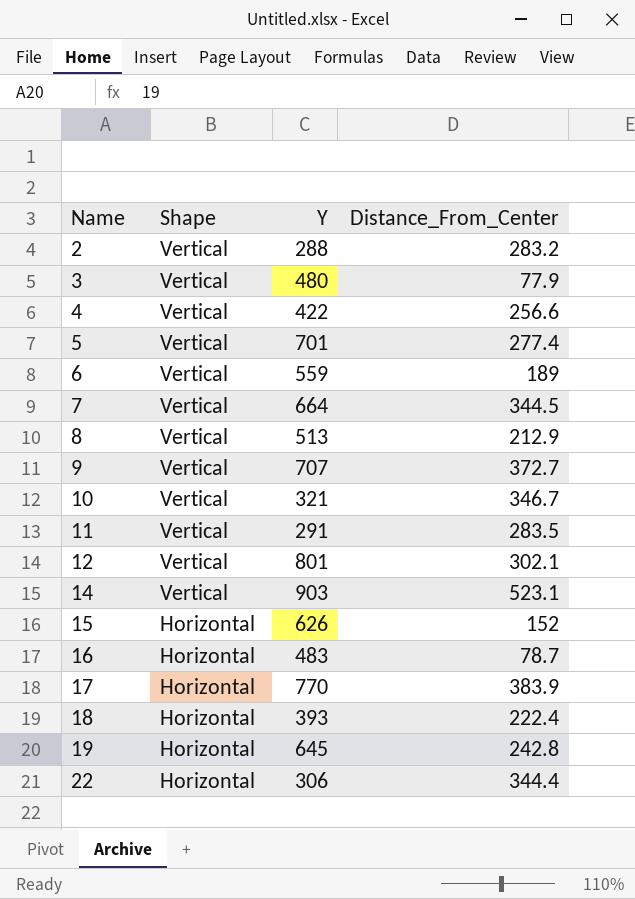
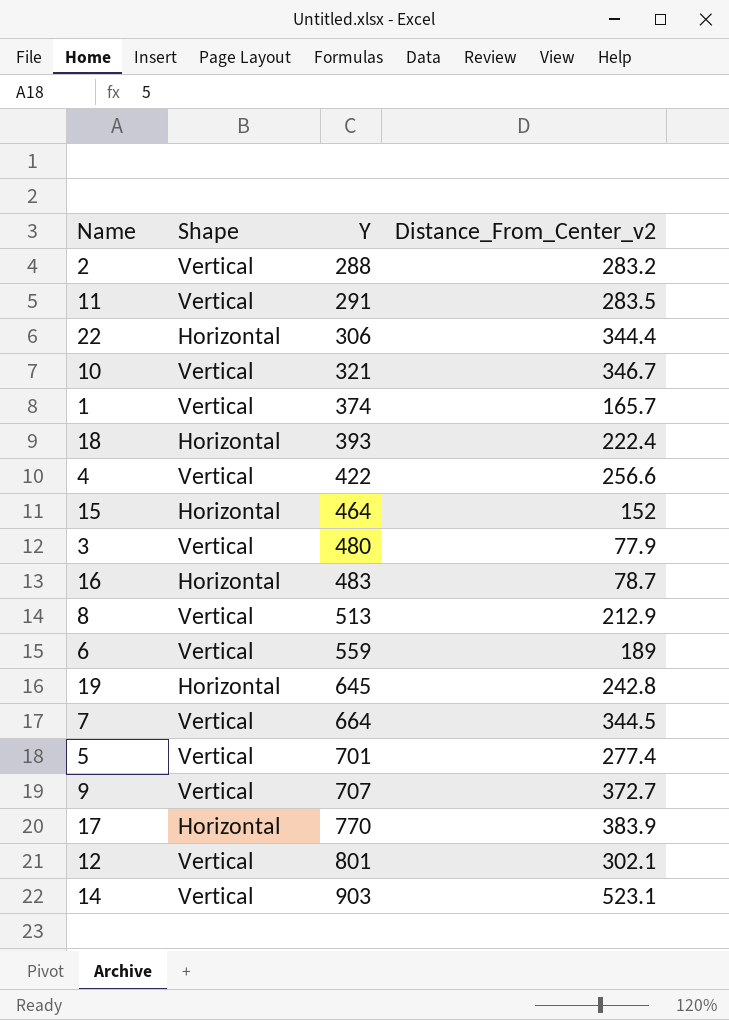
row order: Name ascending -> Y ascending
column name: Distance_From_Center -> Distance_From_Center_v2
row 1: none -> Vertical | 374 | 165.7
15 | Y: 626 -> 464

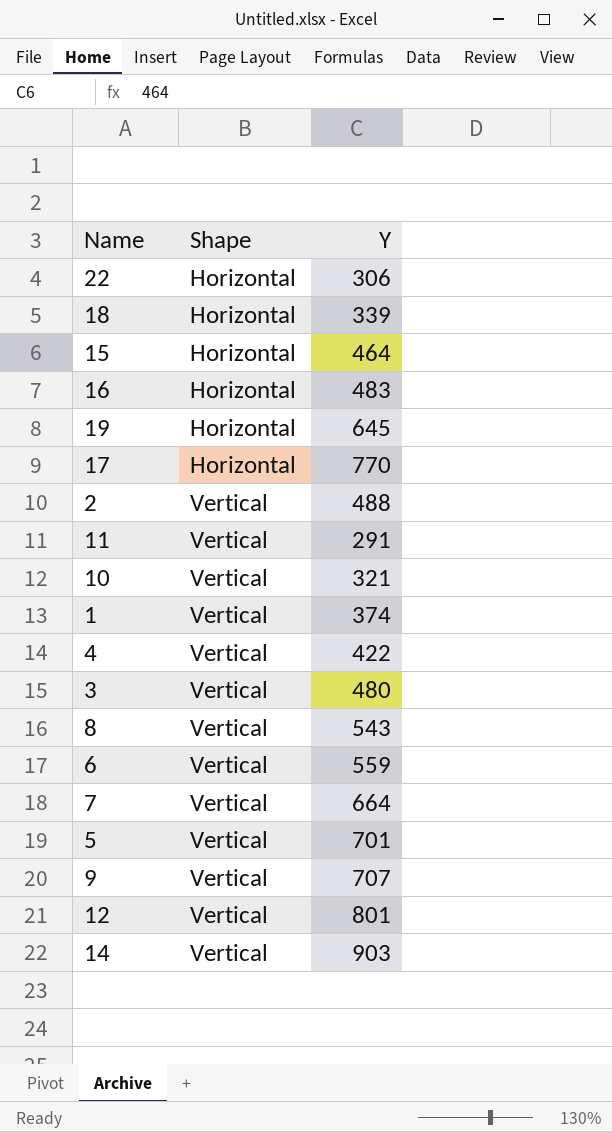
row order: Y ascending -> Shape ascending
column Distance_From_Center_v2 | position: 4 -> none
18 | Y: 393 -> 339
2 | Y: 288 -> 488
8 | Y: 513 -> 543

